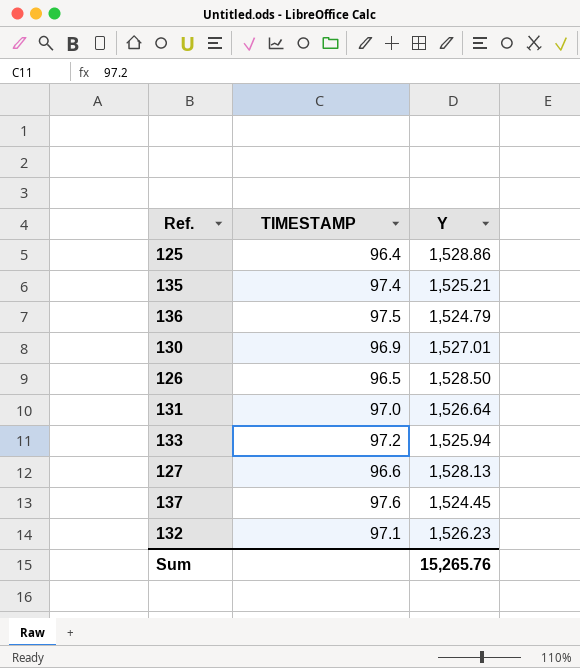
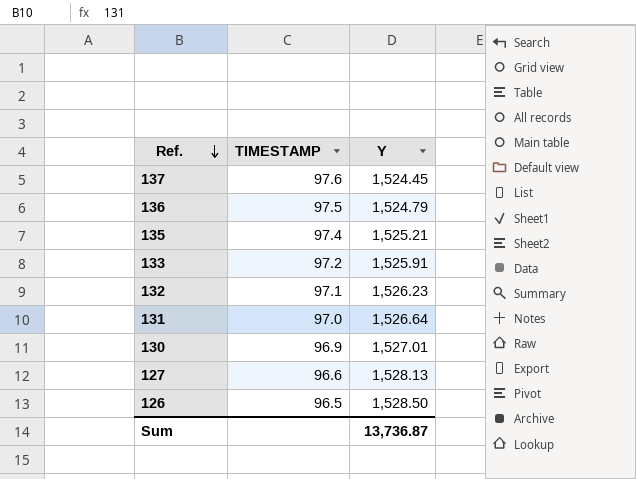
row order: none -> Ref. descending
row 125: 96.4 | 1,528.86 -> none
133 | Y: 1,525.94 -> 1,525.91
Sum | Y: 15,265.76 -> 13,736.87

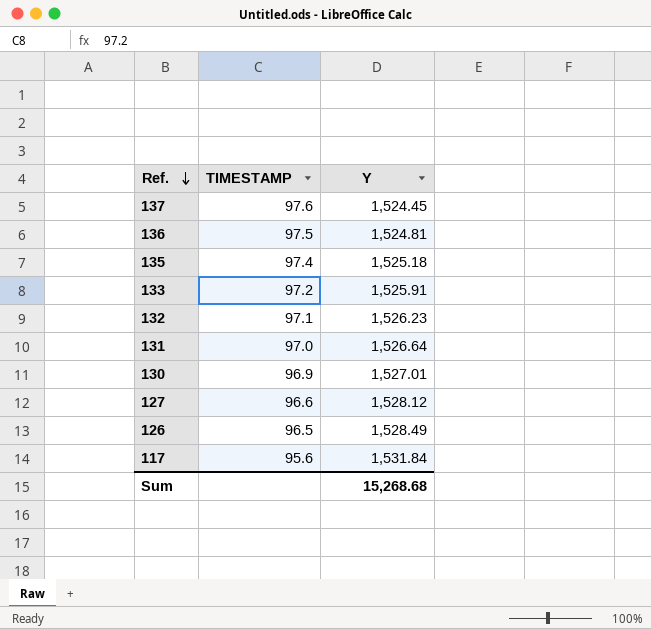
136 | Y: 1,524.79 -> 1,524.81
135 | Y: 1,525.21 -> 1,525.18
127 | Y: 1,528.13 -> 1,528.12
126 | Y: 1,528.50 -> 1,528.49
row 117: none -> 95.6 | 1,531.84
Sum | Y: 13,736.87 -> 15,268.68

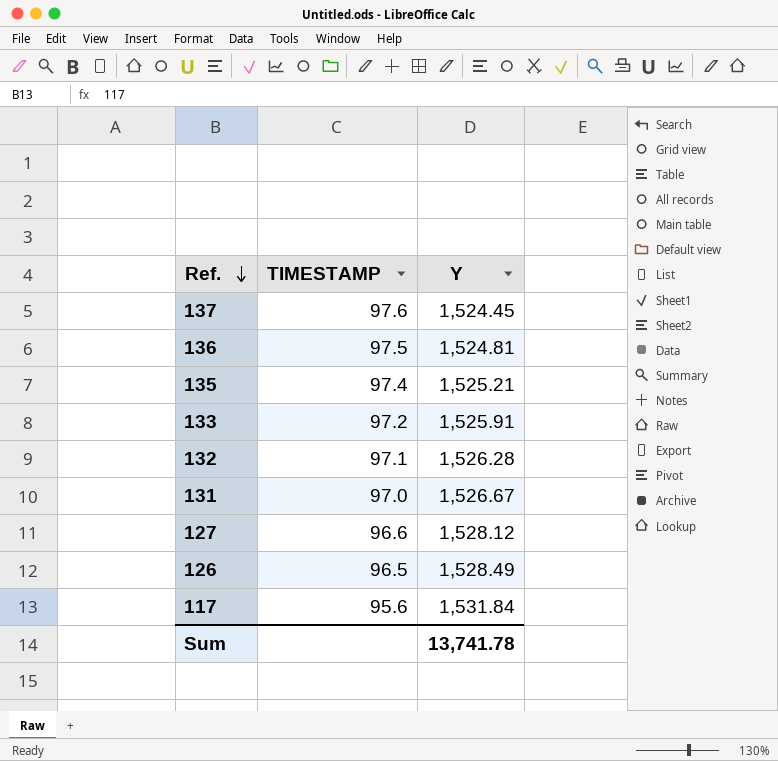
row 130: 96.9 | 1,527.01 -> none
135 | Y: 1,525.18 -> 1,525.21
132 | Y: 1,526.23 -> 1,526.28
131 | Y: 1,526.64 -> 1,526.67
Sum | Y: 15,268.68 -> 13,741.78

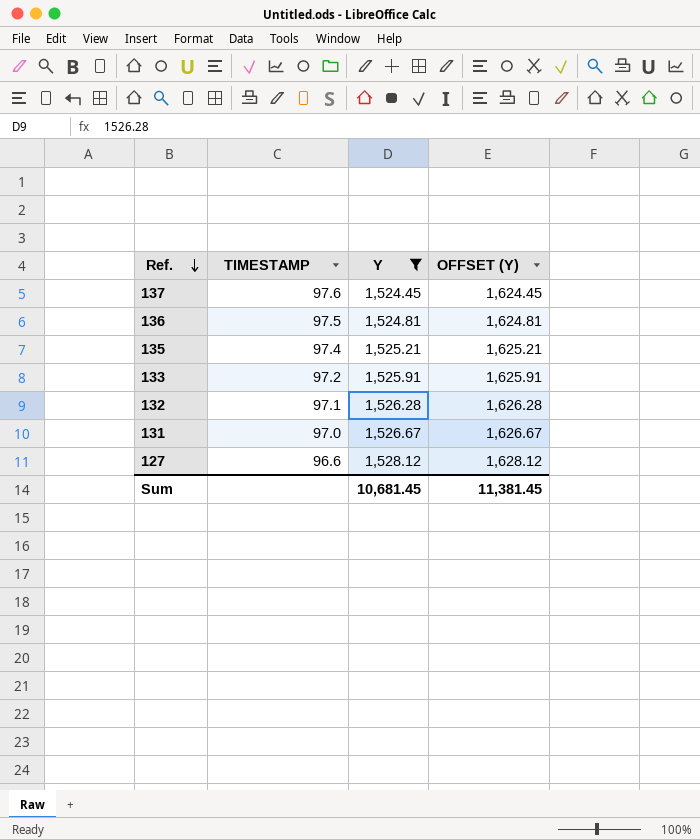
filter: none -> Y <= 1,528.12
column OFFSET (Y) | formula: none -> [Y] + 100
Sum | Y: 13,741.78 -> 10,681.45

